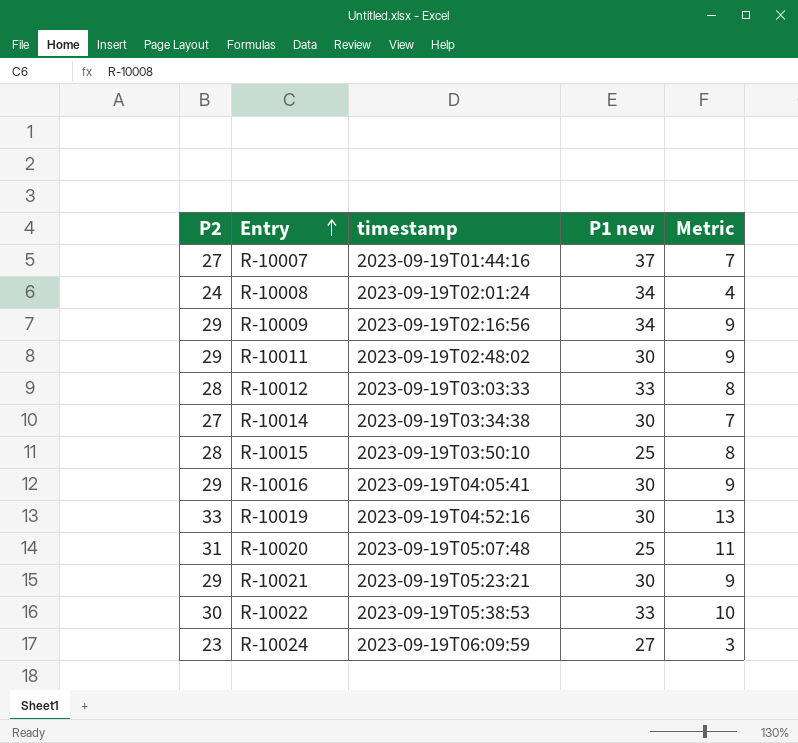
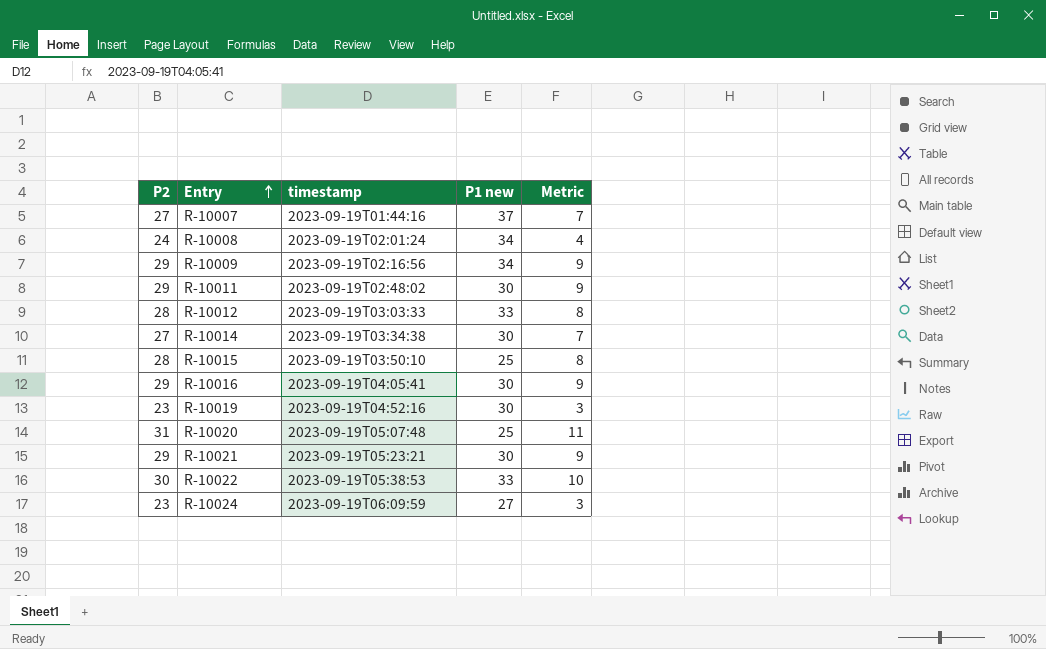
R-10019 | P2: 33 -> 23
R-10019 | Metric: 13 -> 3

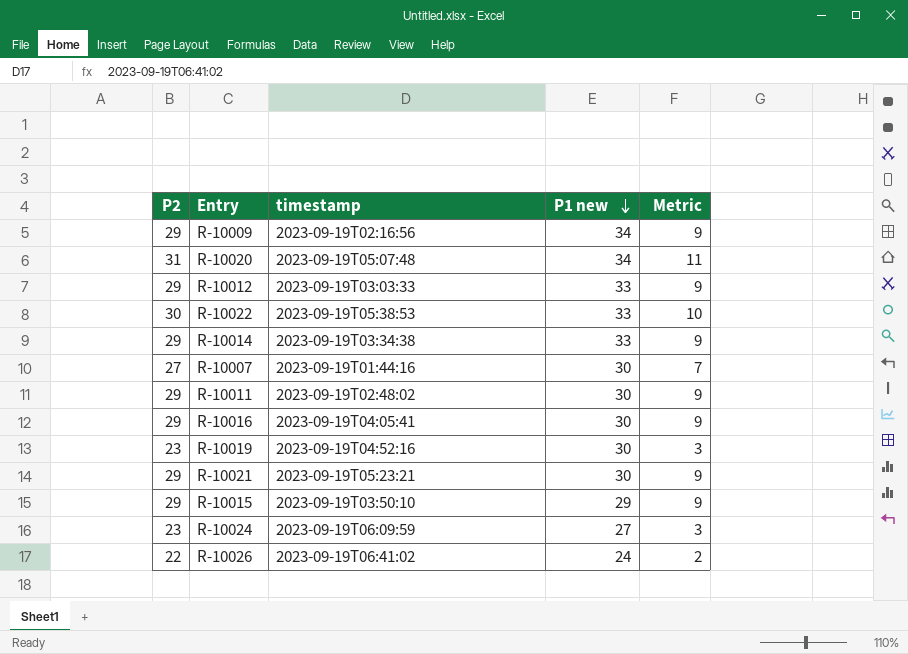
row order: Entry ascending -> P1 new descending
row R-10008: 24 | 2023-09-19T02:01:24 | 34 | 4 -> none
R-10020 | P1 new: 25 -> 34
R-10012 | P2: 28 -> 29
R-10012 | Metric: 8 -> 9
R-10014 | P2: 27 -> 29
R-10014 | P1 new: 30 -> 33
R-10014 | Metric: 7 -> 9
R-10007 | P1 new: 37 -> 30
R-10015 | P2: 28 -> 29
R-10015 | P1 new: 25 -> 29
R-10015 | Metric: 8 -> 9
row R-10026: none -> 22 | 2023-09-19T06:41:02 | 24 | 2

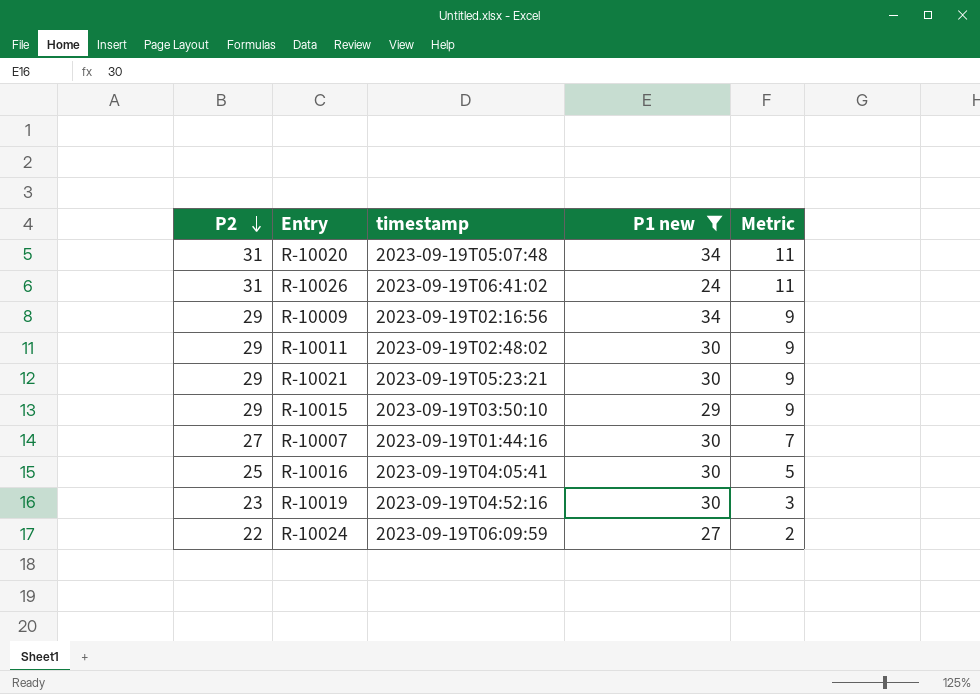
filter: none -> P1 new != 33
row order: P1 new descending -> P2 descending
R-10026 | P2: 22 -> 31
R-10026 | Metric: 2 -> 11
R-10016 | P2: 29 -> 25
R-10016 | Metric: 9 -> 5
R-10024 | P2: 23 -> 22
R-10024 | Metric: 3 -> 2

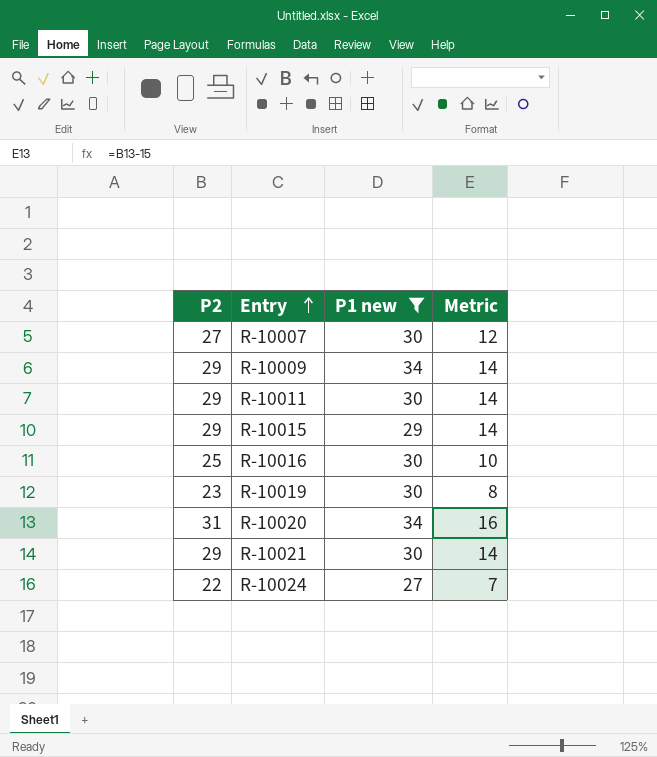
row order: P2 descending -> Entry ascending
column timestamp | position: 3 -> none
column Metric | formula: [P2] - 20 -> [P2] - 15
row R-10026: 31 | 2023-09-19T06:41:02 | 24 | 11 -> none

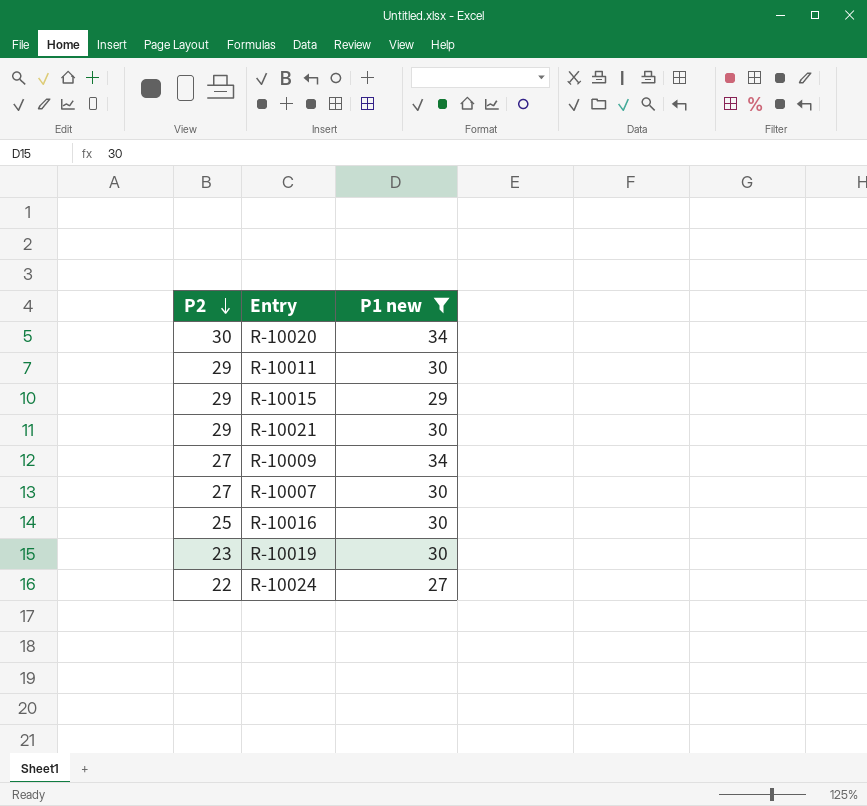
row order: Entry ascending -> P2 descending
column Metric | formula: [P2] - 15 -> none
R-10020 | P2: 31 -> 30
R-10009 | P2: 29 -> 27

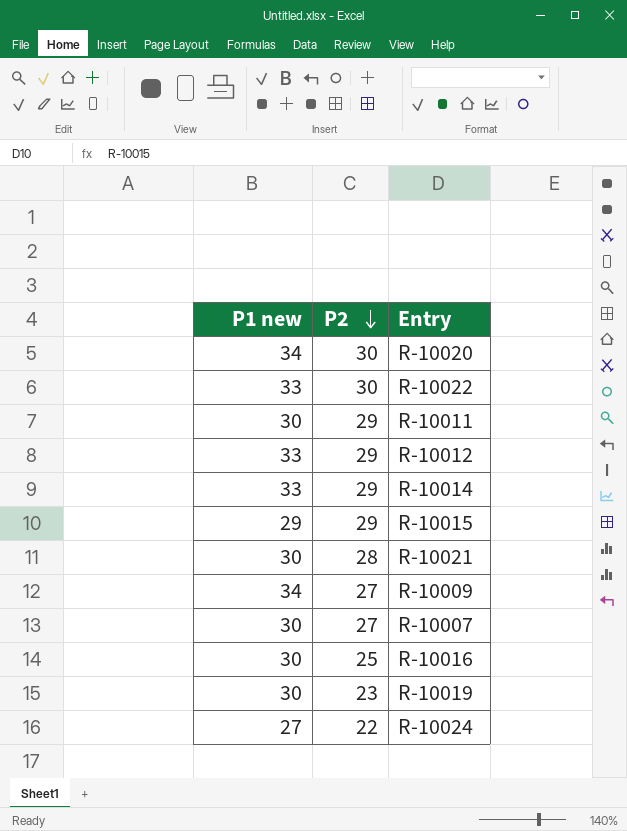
filter: P1 new != 33 -> none
column P1 new | position: 3 -> 1
R-10021 | P2: 29 -> 28

